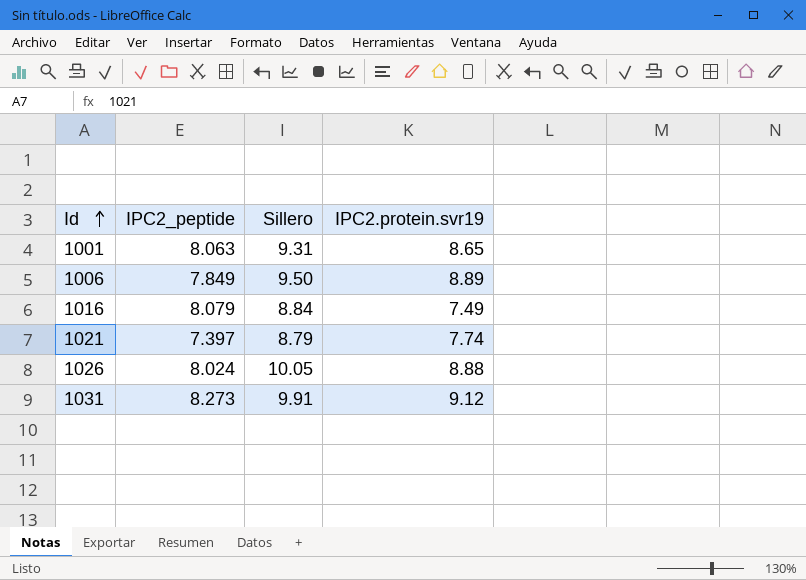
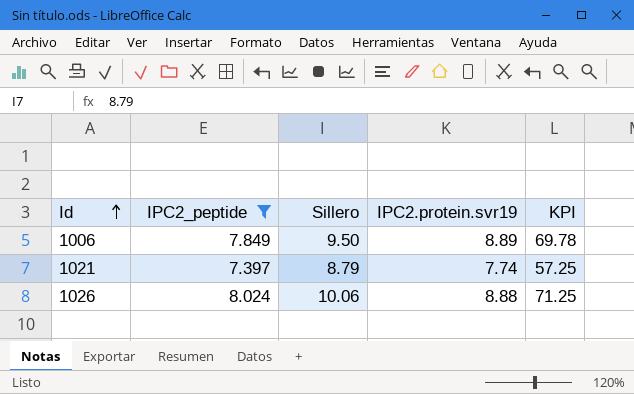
filter: none -> IPC2_peptide <= 8.024
column KPI | formula: none -> [IPC2_peptide] * [IPC2.protein.svr19]
1026 | Sillero: 10.05 -> 10.06

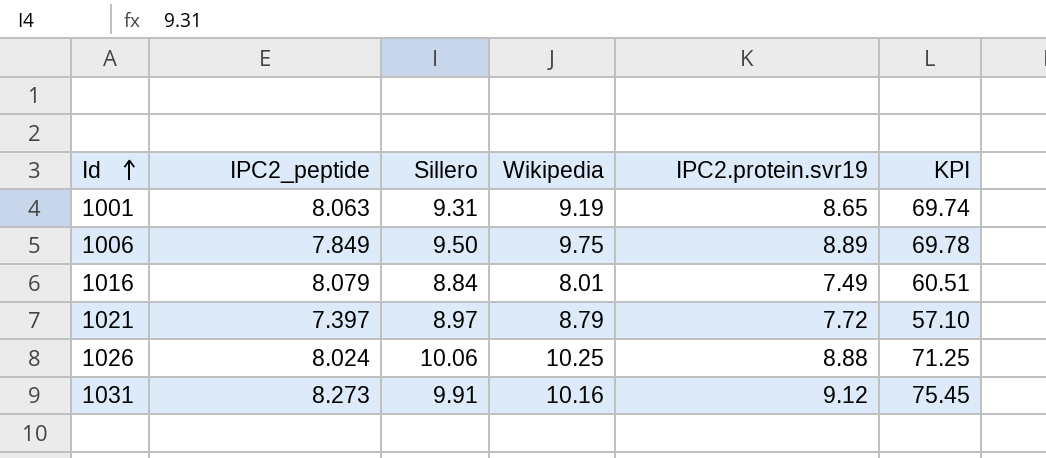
filter: IPC2_peptide <= 8.024 -> none
column Wikipedia | position: none -> 4
1021 | Sillero: 8.79 -> 8.97
1021 | IPC2.protein.svr19: 7.74 -> 7.72
1021 | KPI: 57.25 -> 57.10

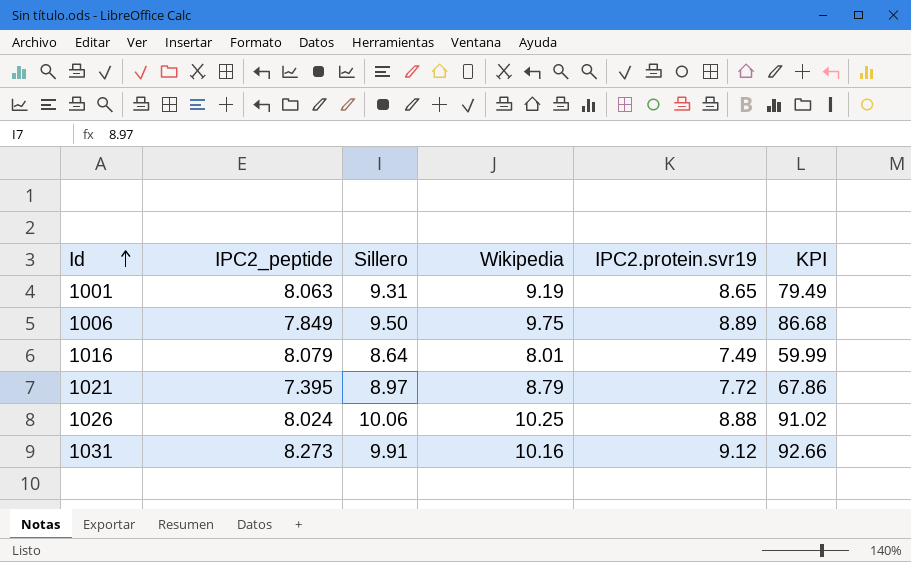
column KPI | formula: [IPC2_peptide] * [IPC2.protein.svr19] -> [Wikipedia] * [IPC2.protein.svr19]
1016 | Sillero: 8.84 -> 8.64
1021 | IPC2_peptide: 7.397 -> 7.395

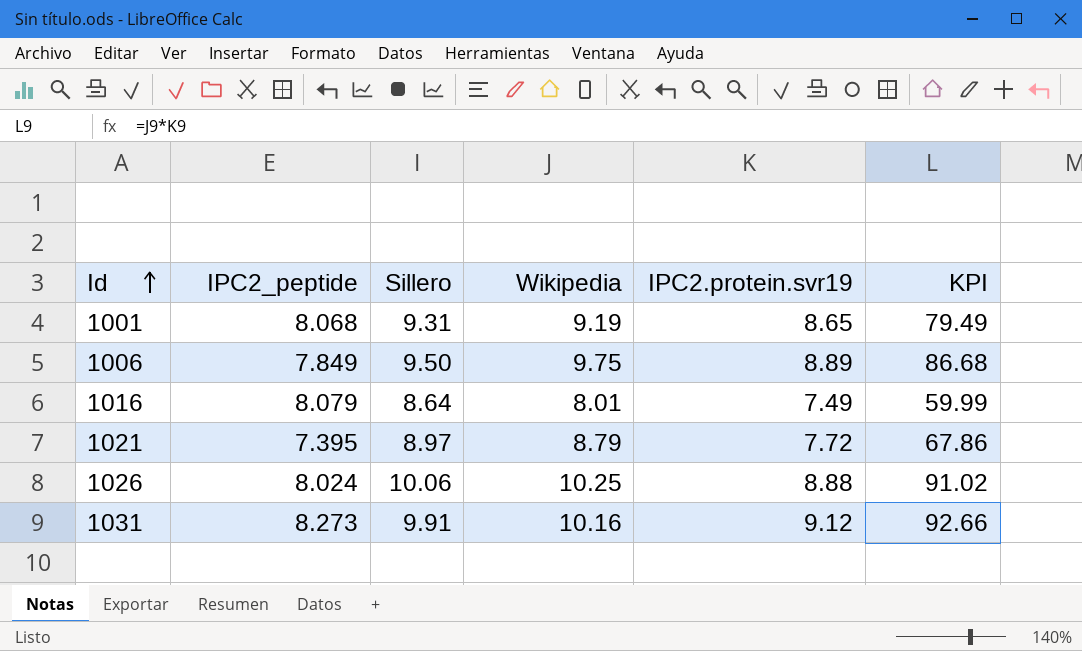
1001 | IPC2_peptide: 8.063 -> 8.068

